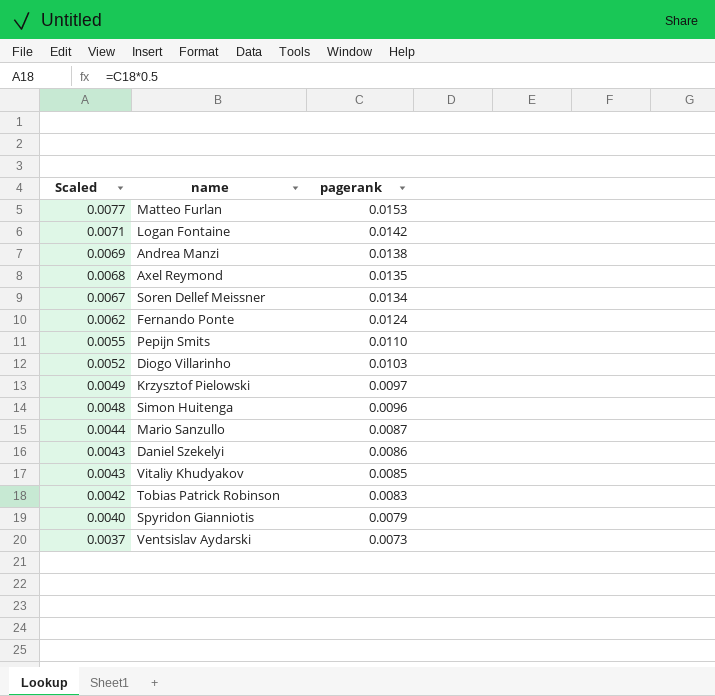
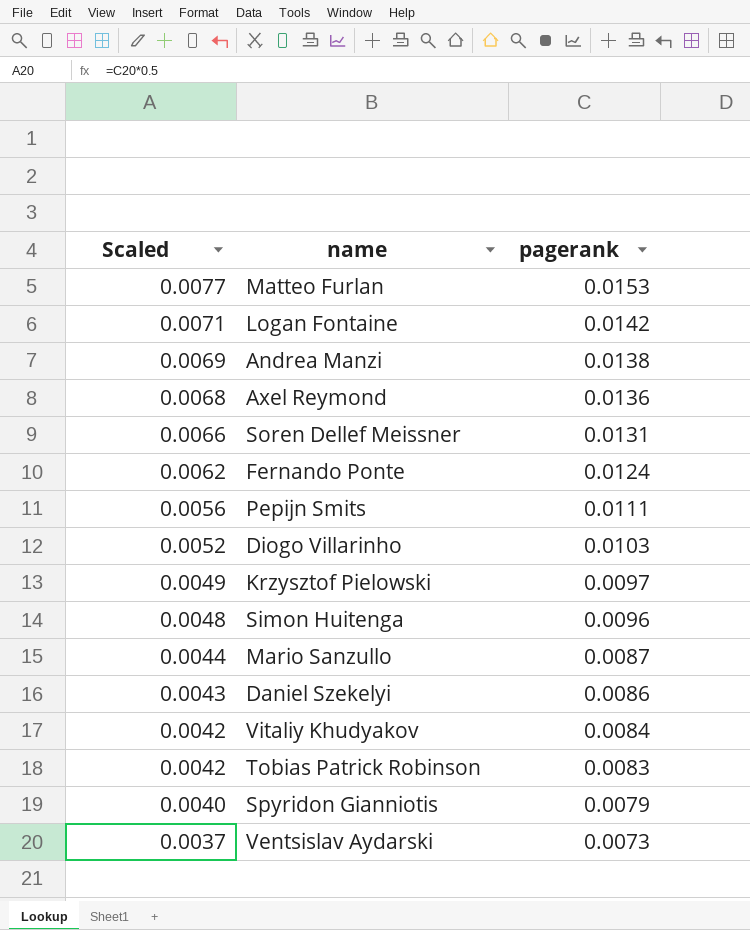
Axel Reymond | pagerank: 0.0135 -> 0.0136
Soren Dellef Meissner | Scaled: 0.0067 -> 0.0066
Soren Dellef Meissner | pagerank: 0.0134 -> 0.0131
Pepijn Smits | Scaled: 0.0055 -> 0.0056
Pepijn Smits | pagerank: 0.0110 -> 0.0111
Vitaliy Khudyakov | Scaled: 0.0043 -> 0.0042
Vitaliy Khudyakov | pagerank: 0.0085 -> 0.0084

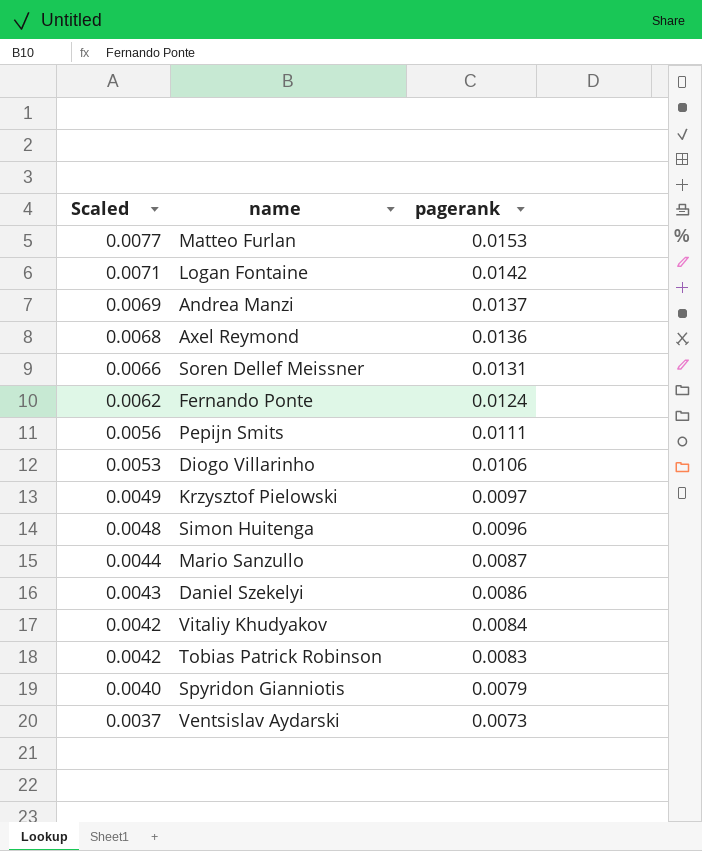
Andrea Manzi | pagerank: 0.0138 -> 0.0137
Diogo Villarinho | Scaled: 0.0052 -> 0.0053
Diogo Villarinho | pagerank: 0.0103 -> 0.0106

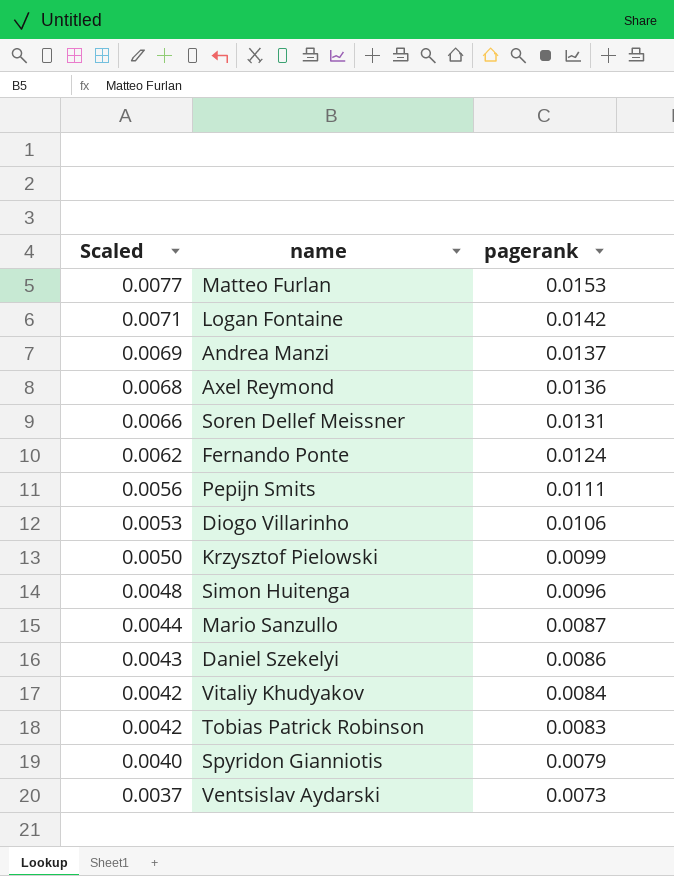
Krzysztof Pielowski | Scaled: 0.0049 -> 0.0050
Krzysztof Pielowski | pagerank: 0.0097 -> 0.0099

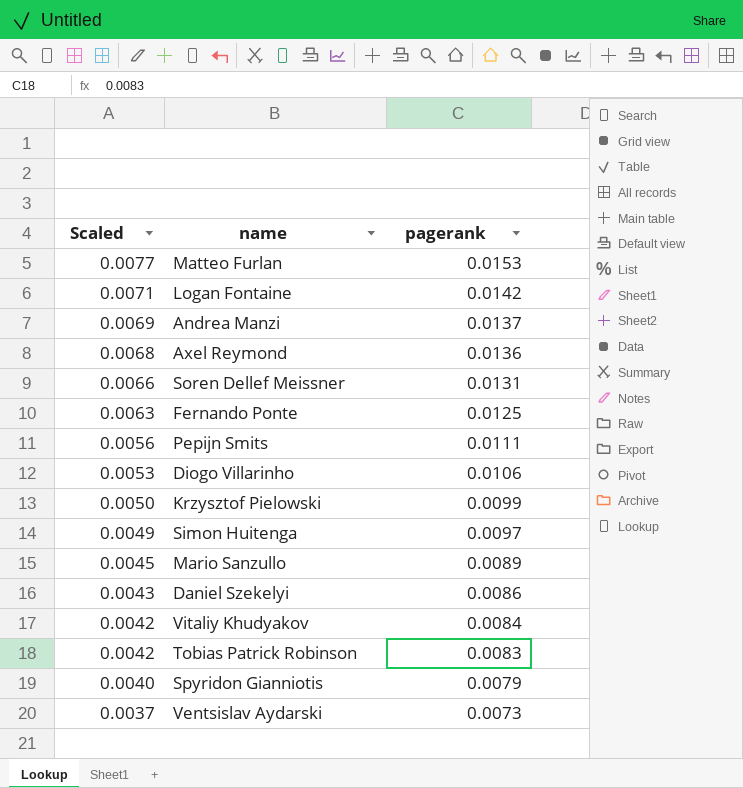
Fernando Ponte | Scaled: 0.0062 -> 0.0063
Fernando Ponte | pagerank: 0.0124 -> 0.0125
Simon Huitenga | Scaled: 0.0048 -> 0.0049
Simon Huitenga | pagerank: 0.0096 -> 0.0097
Mario Sanzullo | Scaled: 0.0044 -> 0.0045
Mario Sanzullo | pagerank: 0.0087 -> 0.0089

